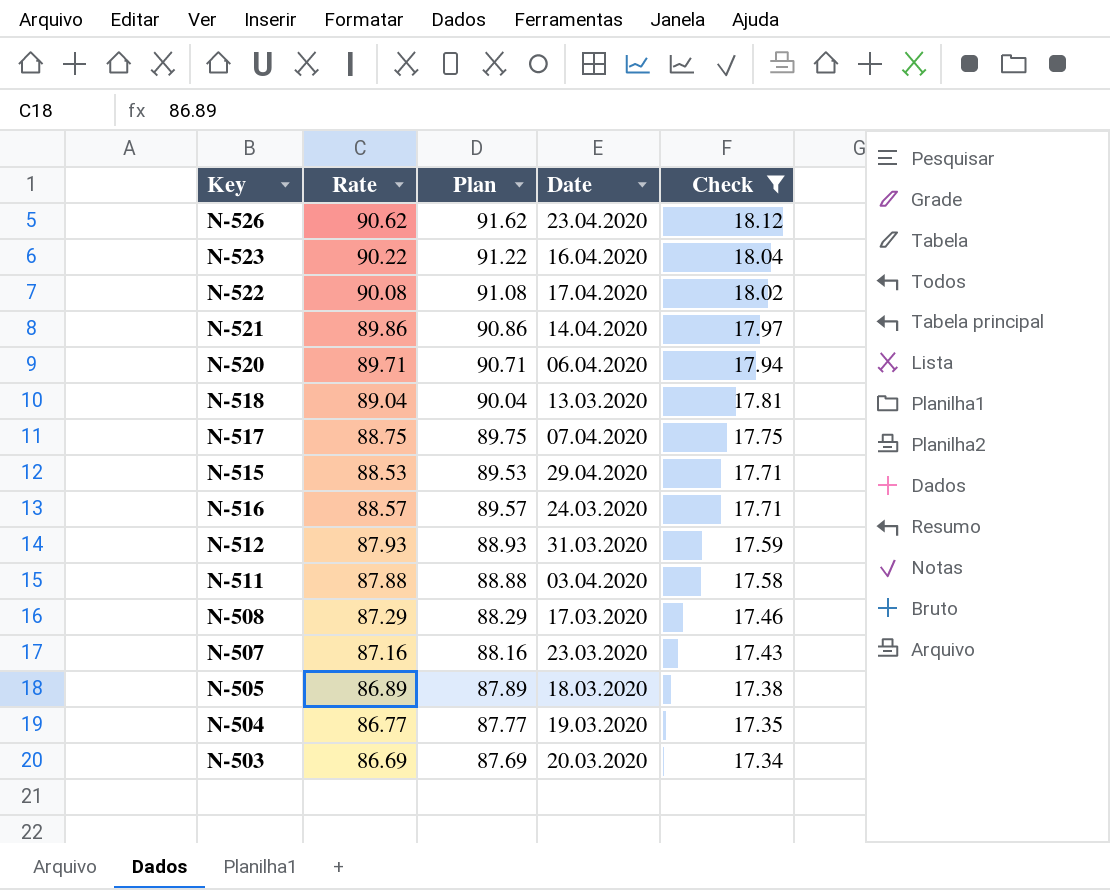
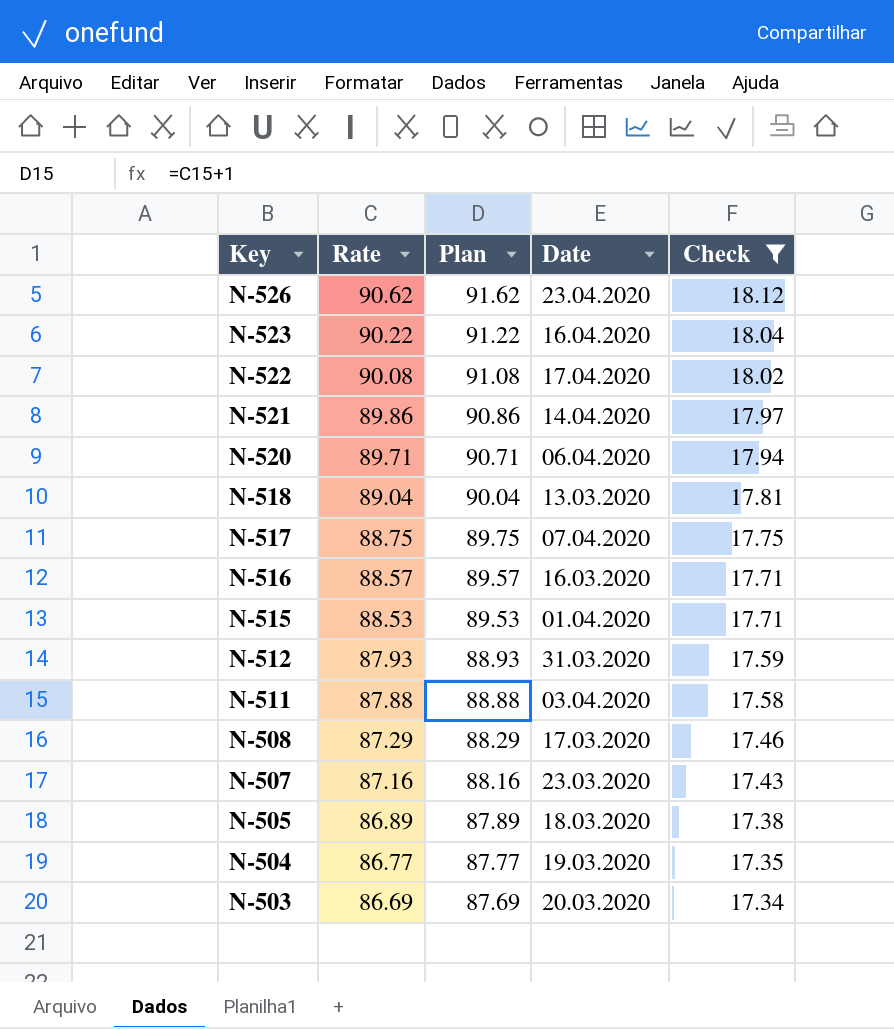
row order: Check descending -> Key descending
N-516 | Date: 24.03.2020 -> 16.03.2020
N-515 | Date: 29.04.2020 -> 01.04.2020

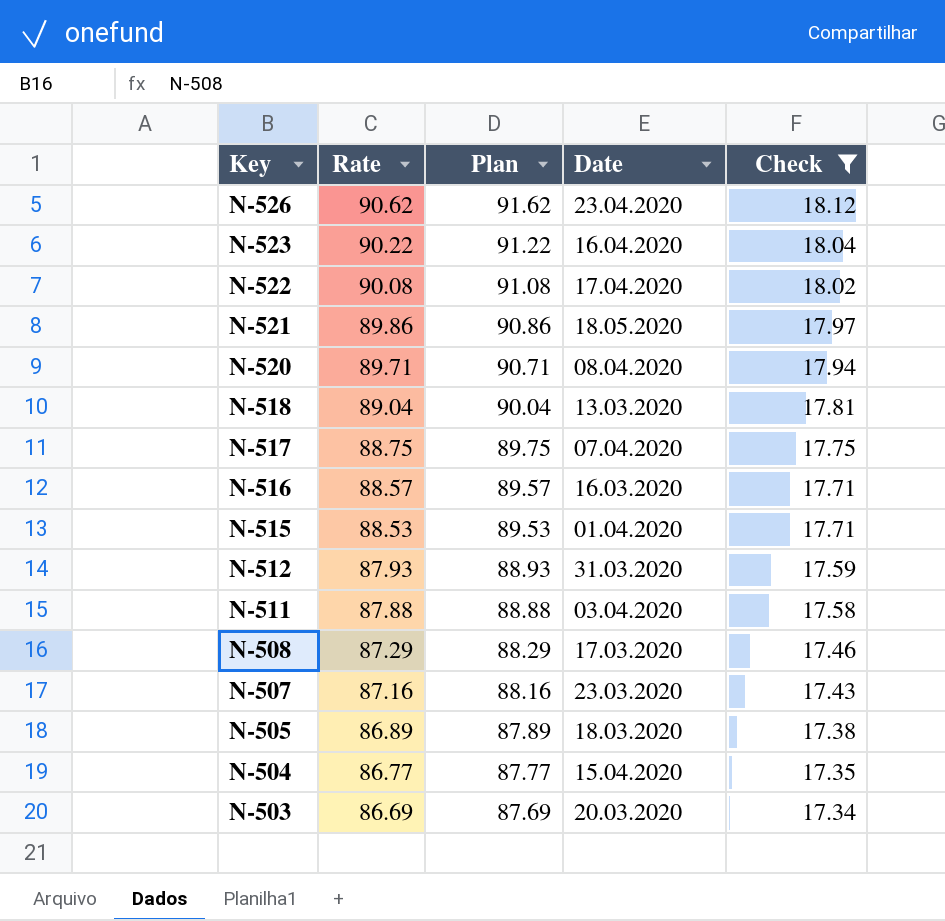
N-521 | Date: 14.04.2020 -> 18.05.2020
N-520 | Date: 06.04.2020 -> 08.04.2020
N-504 | Date: 19.03.2020 -> 15.04.2020

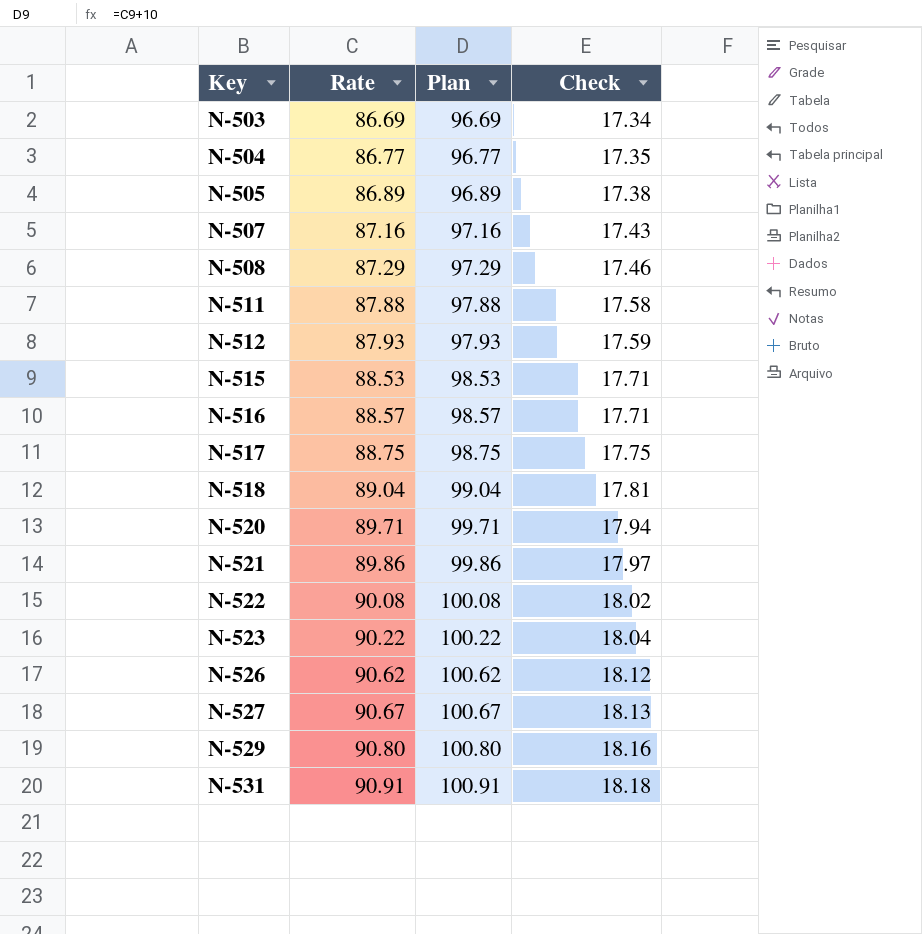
filter: Check <= 18.12 -> none
row order: Key descending -> Key ascending
column Date | position: 4 -> none
column Plan | formula: [Rate] + 1 -> [Rate] + 10

